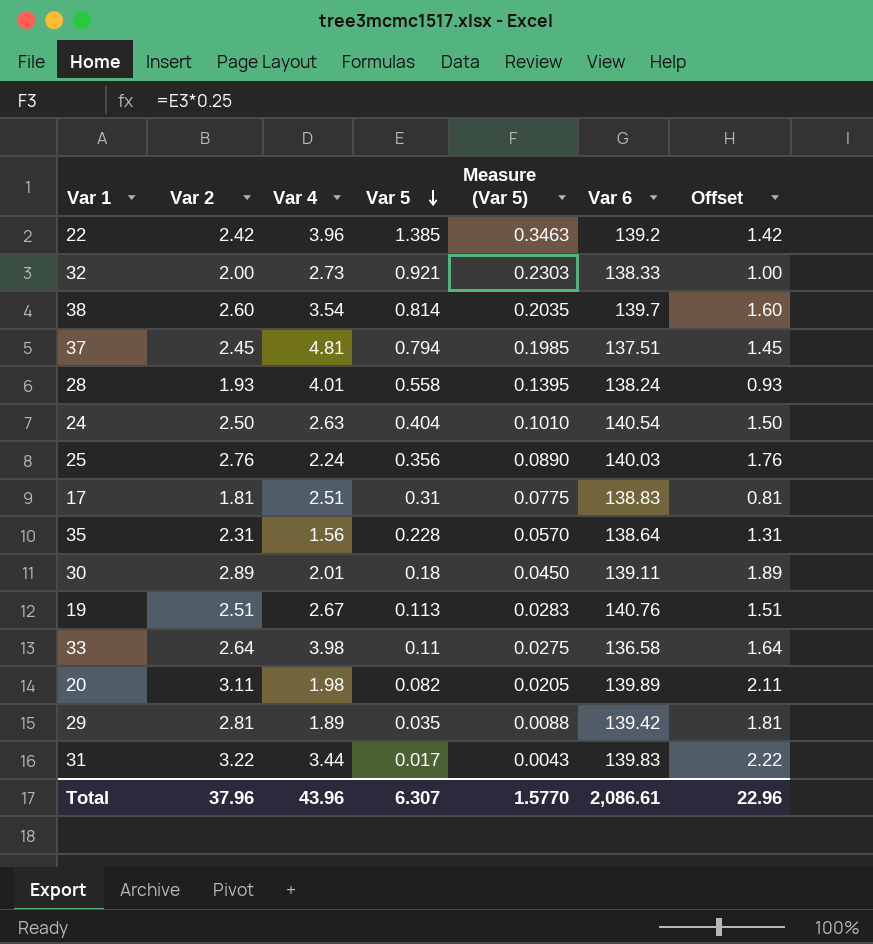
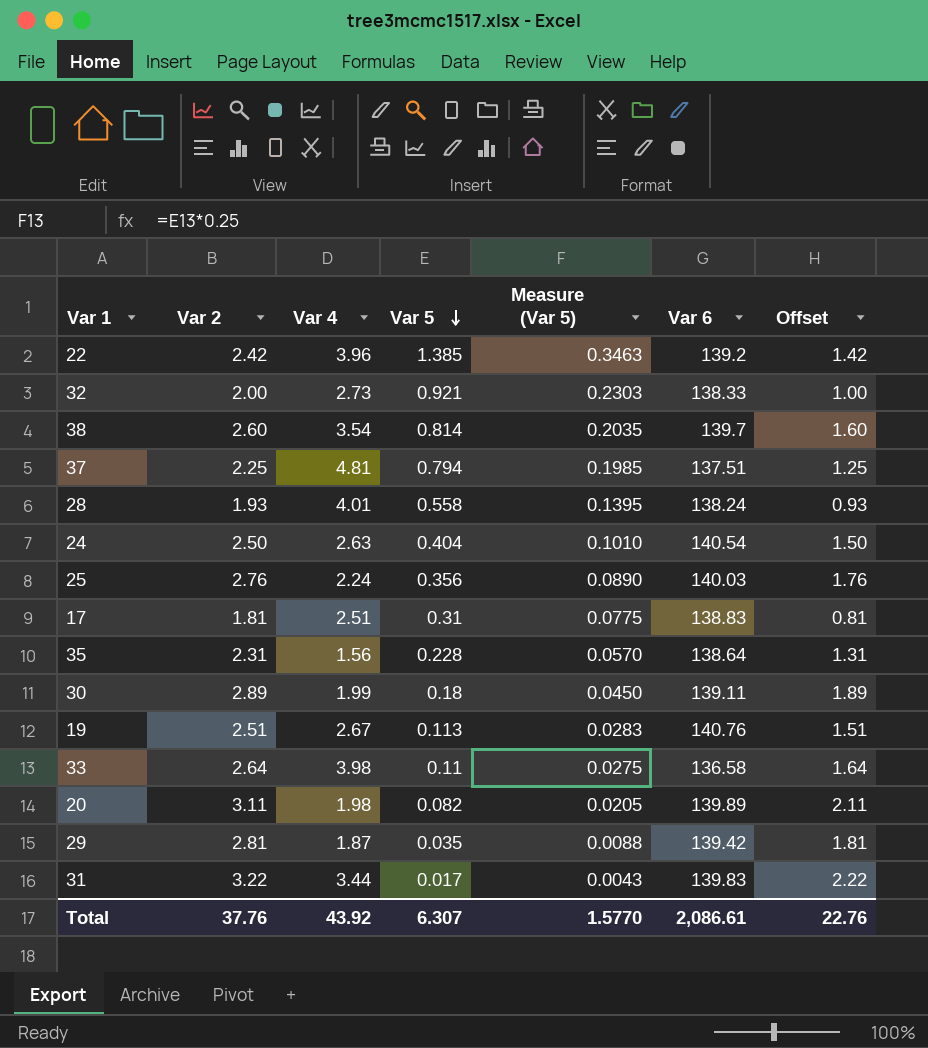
37 | Var 2: 2.45 -> 2.25
37 | Offset: 1.45 -> 1.25
30 | Var 4: 2.01 -> 1.99
29 | Var 4: 1.89 -> 1.87
Total | Var 2: 37.96 -> 37.76
Total | Var 4: 43.96 -> 43.92
Total | Offset: 22.96 -> 22.76

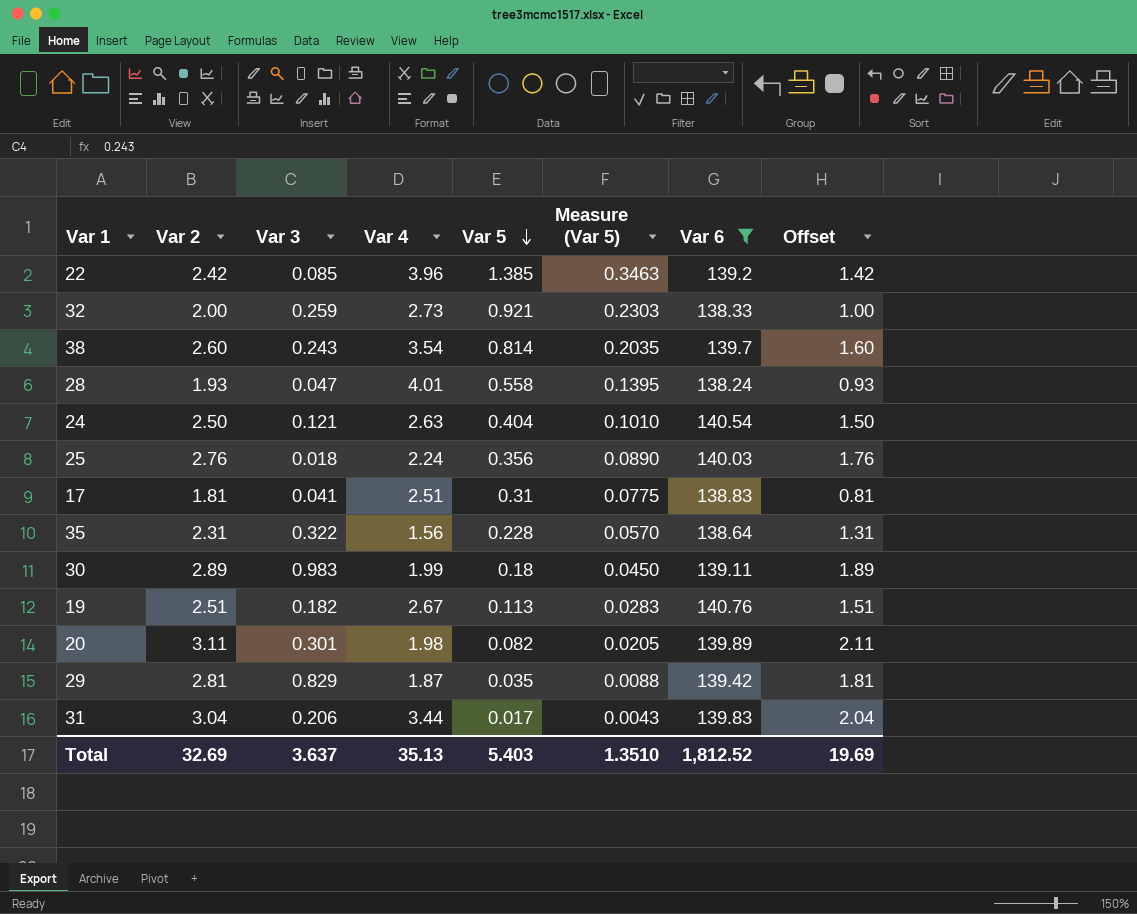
filter: none -> Var 6 >= 138.24
column Var 3 | position: none -> 3
31 | Var 2: 3.22 -> 3.04
31 | Offset: 2.22 -> 2.04
Total | Var 2: 37.76 -> 32.69
Total | Var 4: 43.92 -> 35.13
Total | Var 5: 6.307 -> 5.403
Total | Measure (Var 5): 1.5770 -> 1.3510
Total | Var 6: 2,086.61 -> 1,812.52
Total | Offset: 22.76 -> 19.69

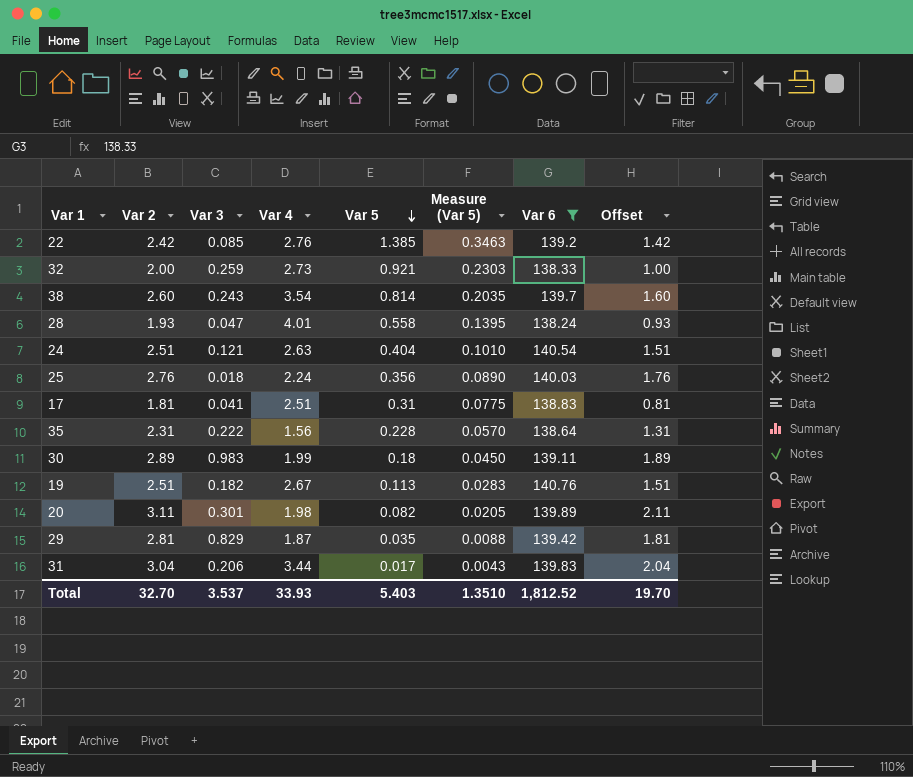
22 | Var 4: 3.96 -> 2.76
24 | Var 2: 2.50 -> 2.51
24 | Offset: 1.50 -> 1.51
35 | Var 3: 0.322 -> 0.222
Total | Var 2: 32.69 -> 32.70
Total | Var 3: 3.637 -> 3.537
Total | Var 4: 35.13 -> 33.93
Total | Offset: 19.69 -> 19.70

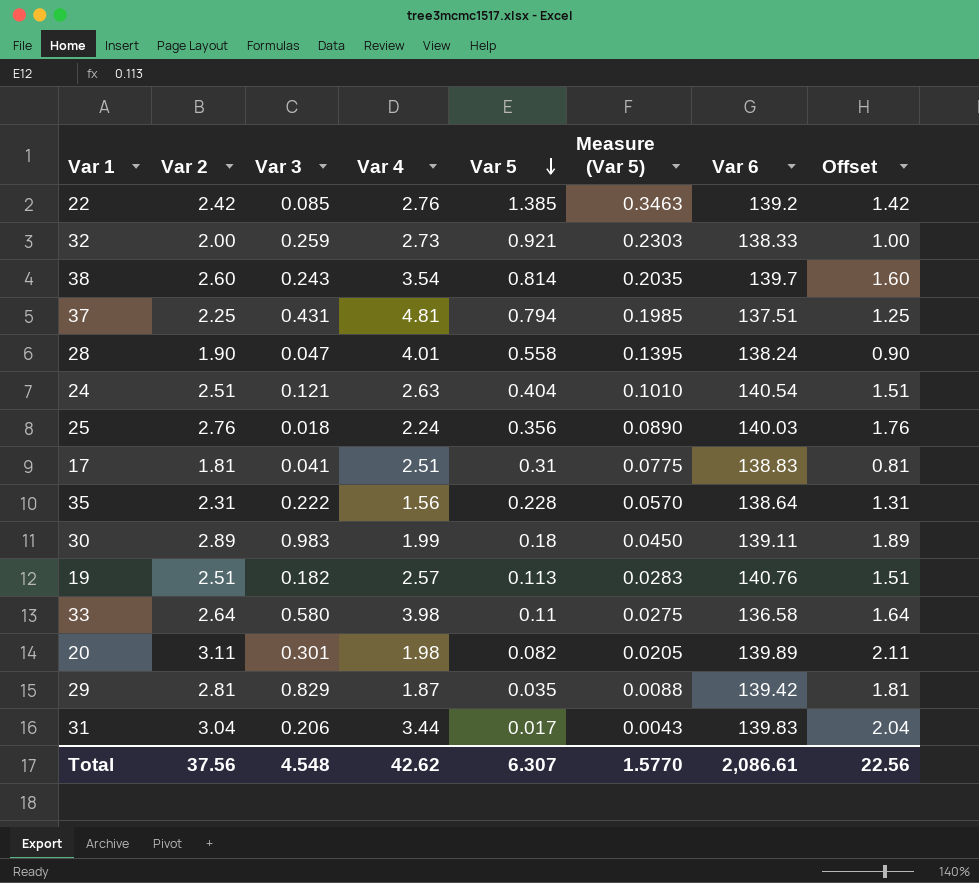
filter: Var 6 >= 138.24 -> none
28 | Var 2: 1.93 -> 1.90
28 | Offset: 0.93 -> 0.90
19 | Var 4: 2.67 -> 2.57
Total | Var 2: 32.70 -> 37.56
Total | Var 3: 3.537 -> 4.548
Total | Var 4: 33.93 -> 42.62
Total | Var 5: 5.403 -> 6.307
Total | Measure (Var 5): 1.3510 -> 1.5770
Total | Var 6: 1,812.52 -> 2,086.61
Total | Offset: 19.70 -> 22.56

